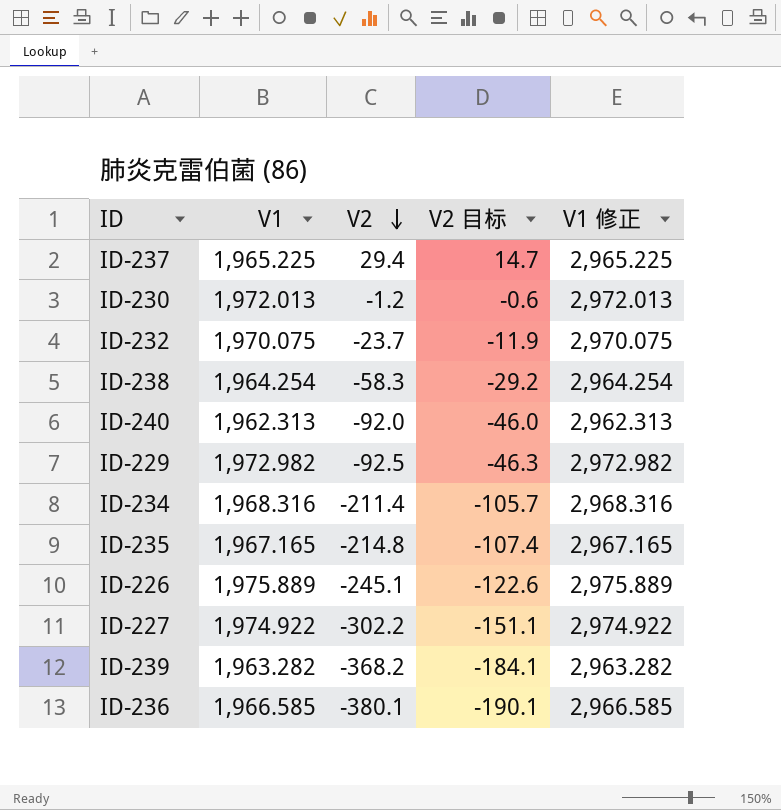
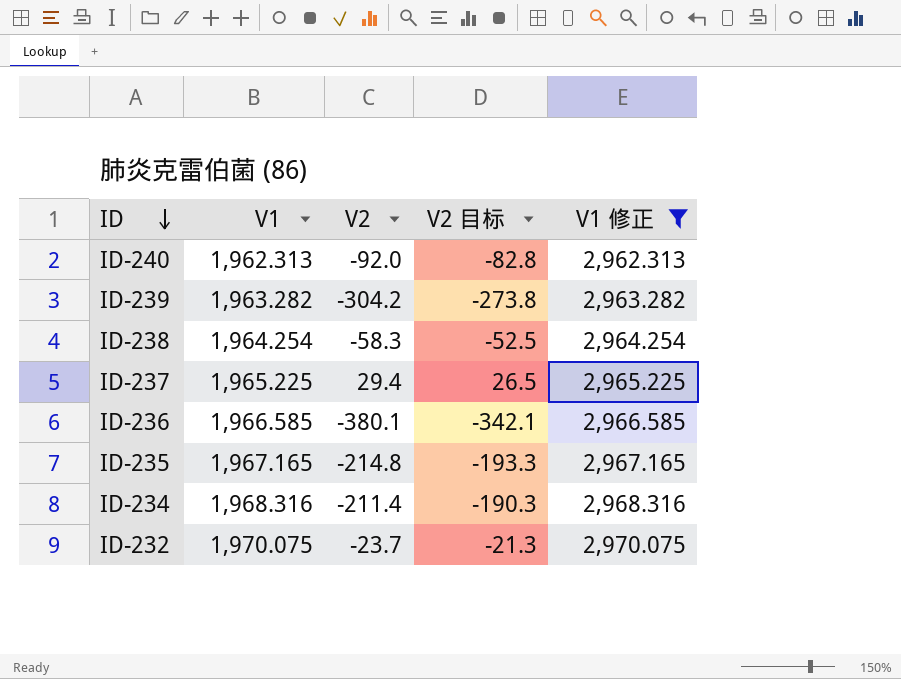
filter: none -> V1 修正 <= 2,970.075
row order: V2 descending -> ID descending
column V2 目标 | formula: [V2] * 0.5 -> [V2] * 0.9
ID-239 | V2: -368.2 -> -304.2

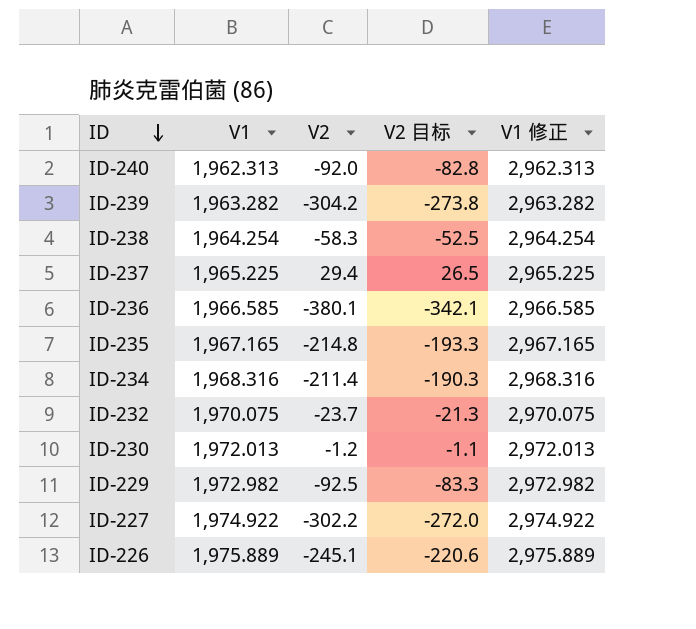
filter: V1 修正 <= 2,970.075 -> none

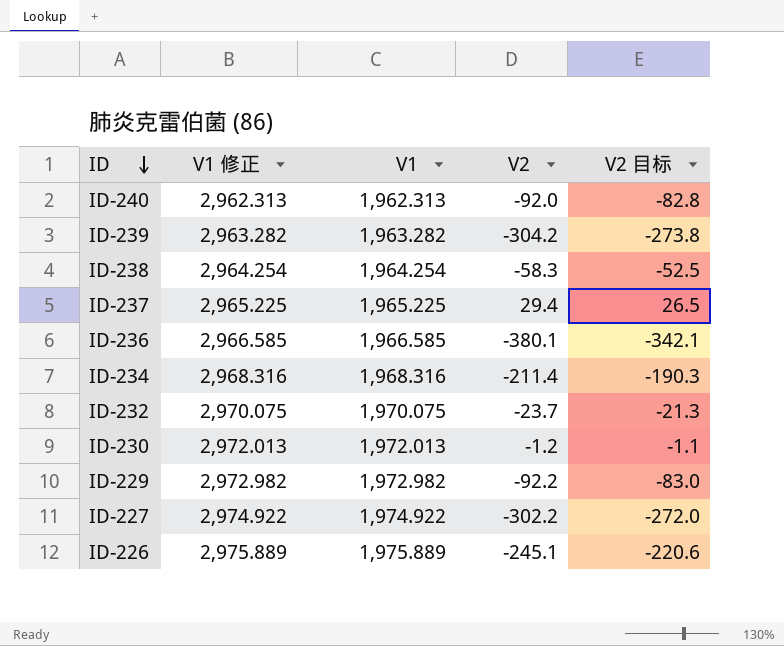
column V1 修正 | position: 5 -> 2
row ID-235: 1,967.165 | -214.8 | -193.3 | 2,967.165 -> none
ID-229 | V2: -92.5 -> -92.2
ID-229 | V2 目标: -83.3 -> -83.0

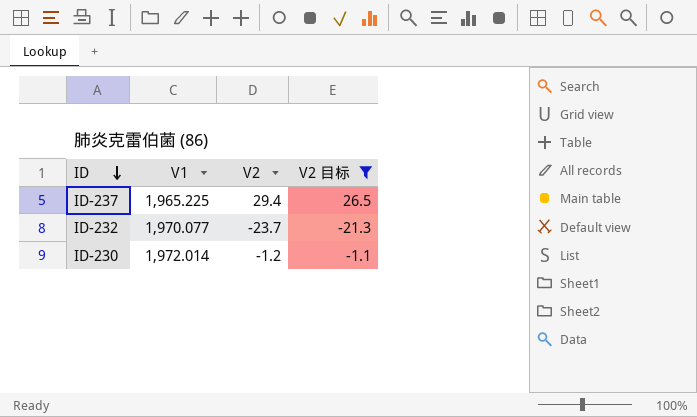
filter: none -> V2 目标 >= -21.3
column V1 修正 | formula: [V1] + 1000 -> none
ID-232 | V1: 1,970.075 -> 1,970.077
ID-230 | V1: 1,972.013 -> 1,972.014

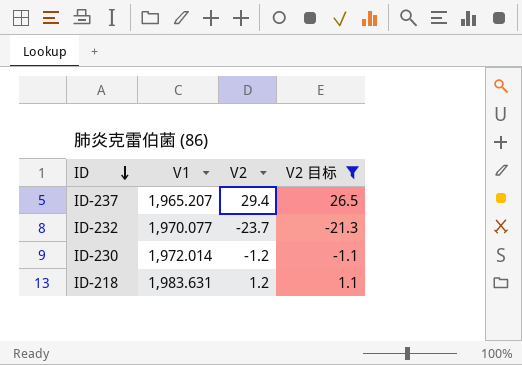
ID-237 | V1: 1,965.225 -> 1,965.207
row ID-218: none -> 1,983.631 | 1.2 | 1.1

